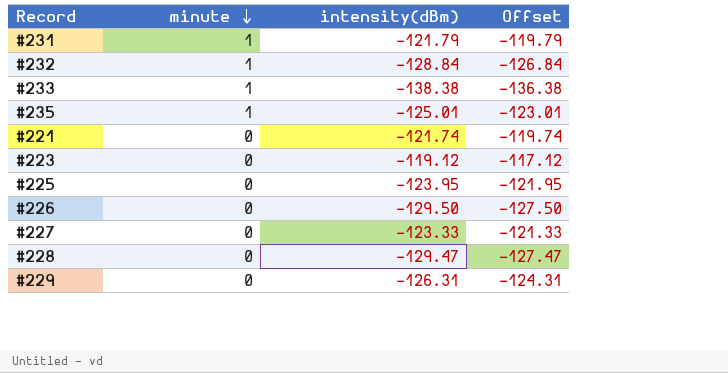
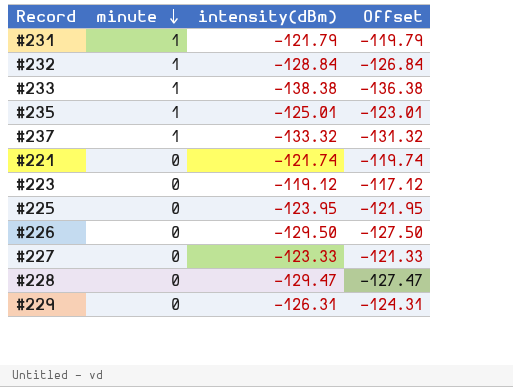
row #237: none -> 1 | -133.32 | -131.32

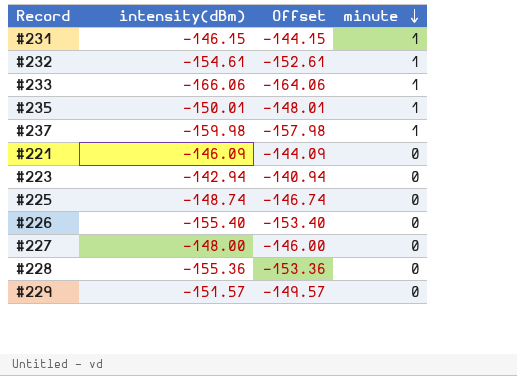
column minute | position: 2 -> 4
#231 | intensity(dBm): -121.79 -> -146.15
#231 | Offset: -119.79 -> -144.15
#232 | intensity(dBm): -128.84 -> -154.61
#232 | Offset: -126.84 -> -152.61
#233 | intensity(dBm): -138.38 -> -166.06
#233 | Offset: -136.38 -> -164.06
#235 | intensity(dBm): -125.01 -> -150.01
#235 | Offset: -123.01 -> -148.01
#237 | intensity(dBm): -133.32 -> -159.98
#237 | Offset: -131.32 -> -157.98
#221 | intensity(dBm): -121.74 -> -146.09
#221 | Offset: -119.74 -> -144.09
#223 | intensity(dBm): -119.12 -> -142.94
#223 | Offset: -117.12 -> -140.94
#225 | intensity(dBm): -123.95 -> -148.74
#225 | Offset: -121.95 -> -146.74
#226 | intensity(dBm): -129.50 -> -155.40
#226 | Offset: -127.50 -> -153.40
#227 | intensity(dBm): -123.33 -> -148.00
#227 | Offset: -121.33 -> -146.00
#228 | intensity(dBm): -129.47 -> -155.36
#228 | Offset: -127.47 -> -153.36
#229 | intensity(dBm): -126.31 -> -151.57
#229 | Offset: -124.31 -> -149.57

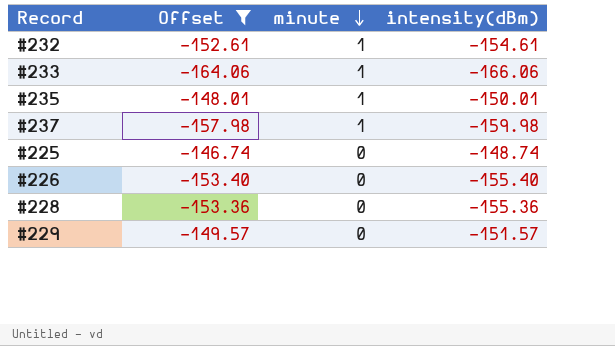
filter: none -> Offset <= -146.74
column intensity(dBm) | position: 2 -> 4

